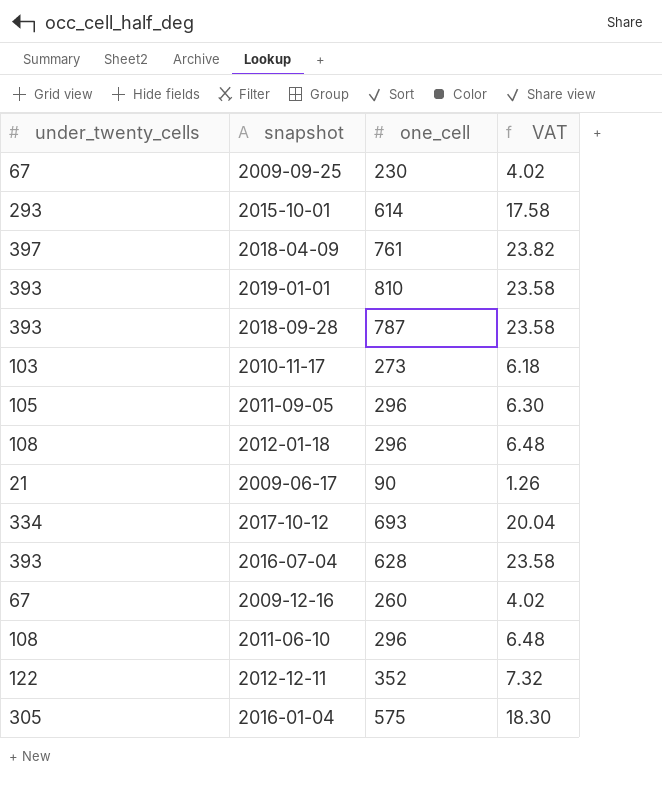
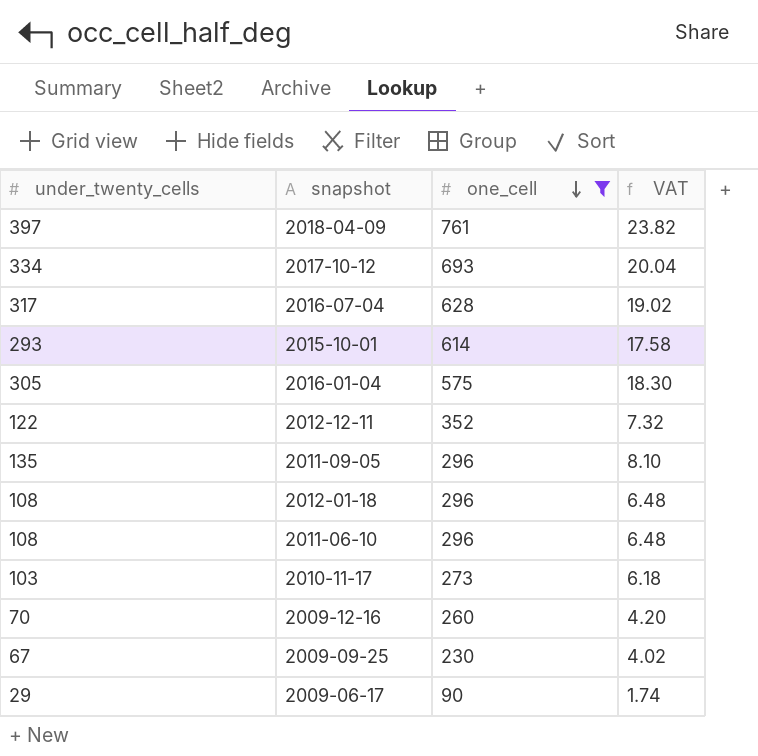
filter: none -> one_cell <= 761
row order: none -> one_cell descending
2016-07-04 | under_twenty_cells: 393 -> 317
2016-07-04 | VAT: 23.58 -> 19.02
2011-09-05 | under_twenty_cells: 105 -> 135
2011-09-05 | VAT: 6.30 -> 8.10
2009-12-16 | under_twenty_cells: 67 -> 70
2009-12-16 | VAT: 4.02 -> 4.20
2009-06-17 | under_twenty_cells: 21 -> 29
2009-06-17 | VAT: 1.26 -> 1.74

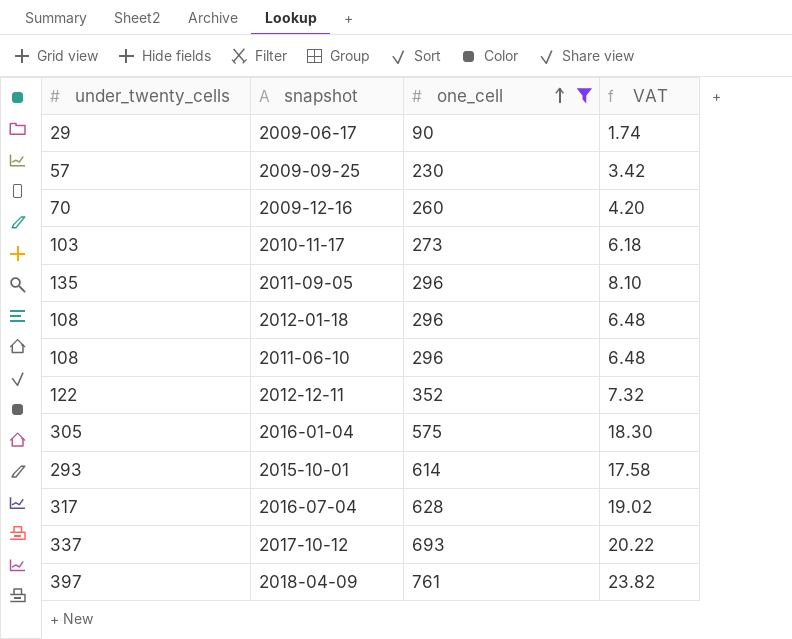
row order: one_cell descending -> one_cell ascending
2009-09-25 | under_twenty_cells: 67 -> 57
2009-09-25 | VAT: 4.02 -> 3.42
2017-10-12 | under_twenty_cells: 334 -> 337
2017-10-12 | VAT: 20.04 -> 20.22

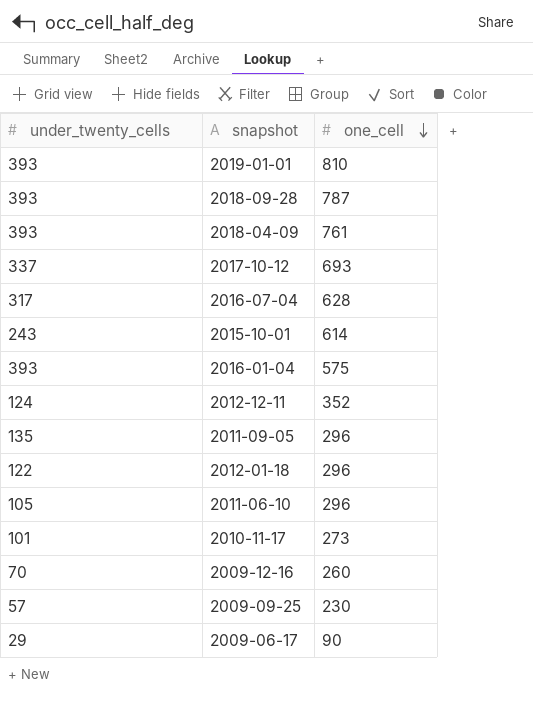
filter: one_cell <= 761 -> none
row order: one_cell ascending -> one_cell descending
column VAT | formula: [under_twenty_cells] * 0.06 -> none
2018-04-09 | under_twenty_cells: 397 -> 393
2015-10-01 | under_twenty_cells: 293 -> 243
2016-01-04 | under_twenty_cells: 305 -> 393
2012-12-11 | under_twenty_cells: 122 -> 124
2012-01-18 | under_twenty_cells: 108 -> 122
2011-06-10 | under_twenty_cells: 108 -> 105
2010-11-17 | under_twenty_cells: 103 -> 101

